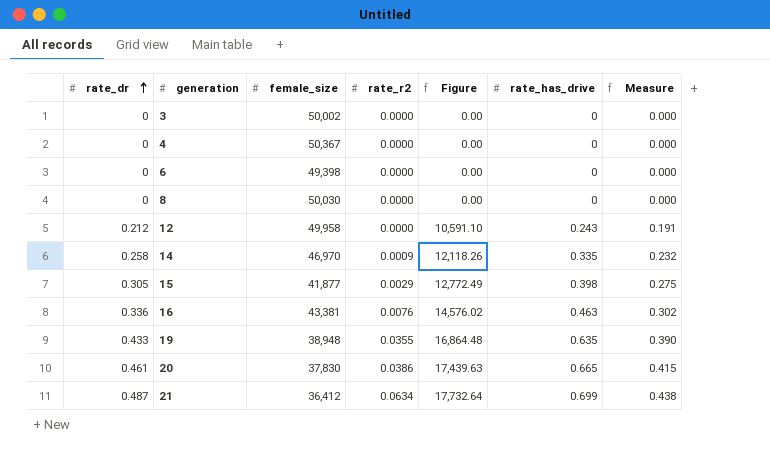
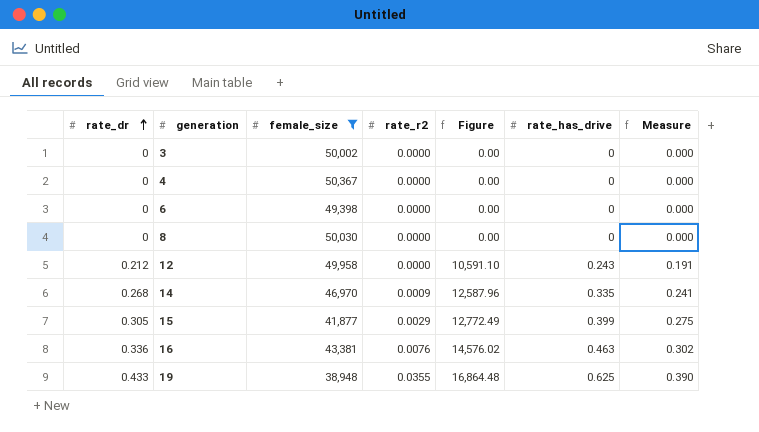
filter: none -> female_size >= 38,948
14 | rate_dr: 0.258 -> 0.268
14 | Figure: 12,118.26 -> 12,587.96
14 | Measure: 0.232 -> 0.241
15 | rate_has_drive: 0.398 -> 0.399
19 | rate_has_drive: 0.635 -> 0.625

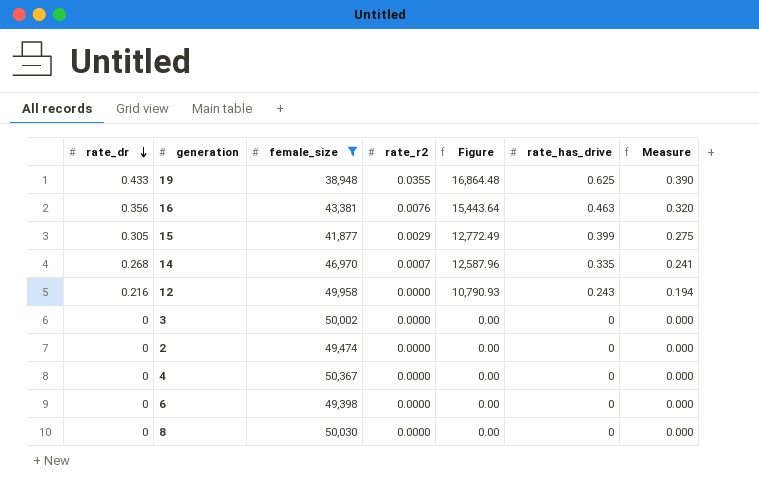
row order: rate_dr ascending -> rate_dr descending
16 | rate_dr: 0.336 -> 0.356
16 | Figure: 14,576.02 -> 15,443.64
16 | Measure: 0.302 -> 0.320
14 | rate_r2: 0.0009 -> 0.0007
12 | rate_dr: 0.212 -> 0.216
12 | Figure: 10,591.10 -> 10,790.93
12 | Measure: 0.191 -> 0.194
row 2: none -> 0 | 49,474 | 0.0000 | 0.00 | 0 | 0.000

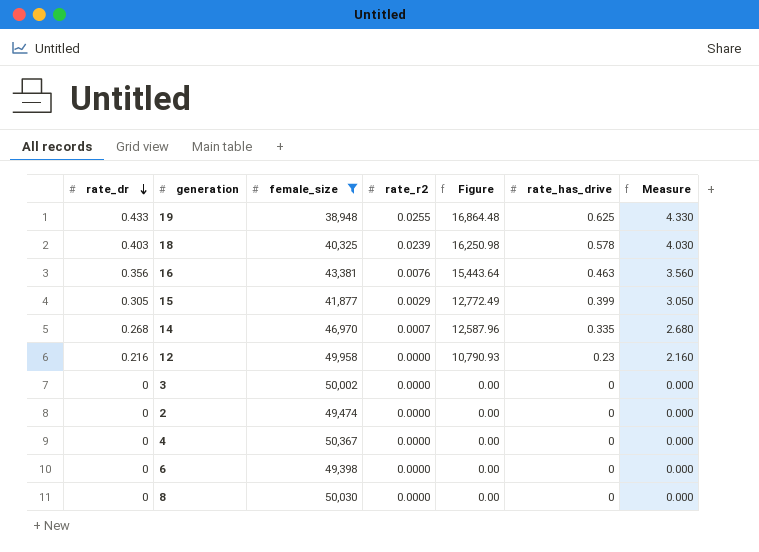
column Measure | formula: [rate_dr] * 0.9 -> [rate_dr] * 10
19 | rate_r2: 0.0355 -> 0.0255
row 18: none -> 0.403 | 40,325 | 0.0239 | 16,250.98 | 0.578 | 4.030
12 | rate_has_drive: 0.243 -> 0.23

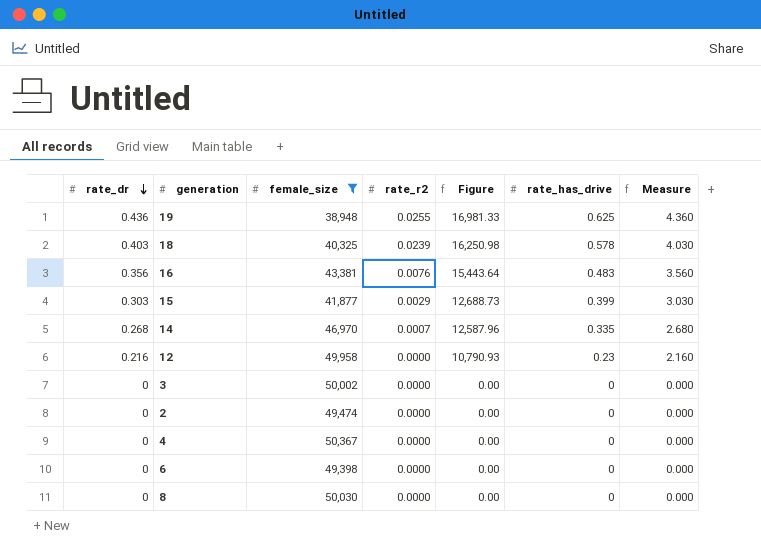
19 | rate_dr: 0.433 -> 0.436
19 | Figure: 16,864.48 -> 16,981.33
19 | Measure: 4.330 -> 4.360
16 | rate_has_drive: 0.463 -> 0.483
15 | rate_dr: 0.305 -> 0.303
15 | Figure: 12,772.49 -> 12,688.73
15 | Measure: 3.050 -> 3.030

